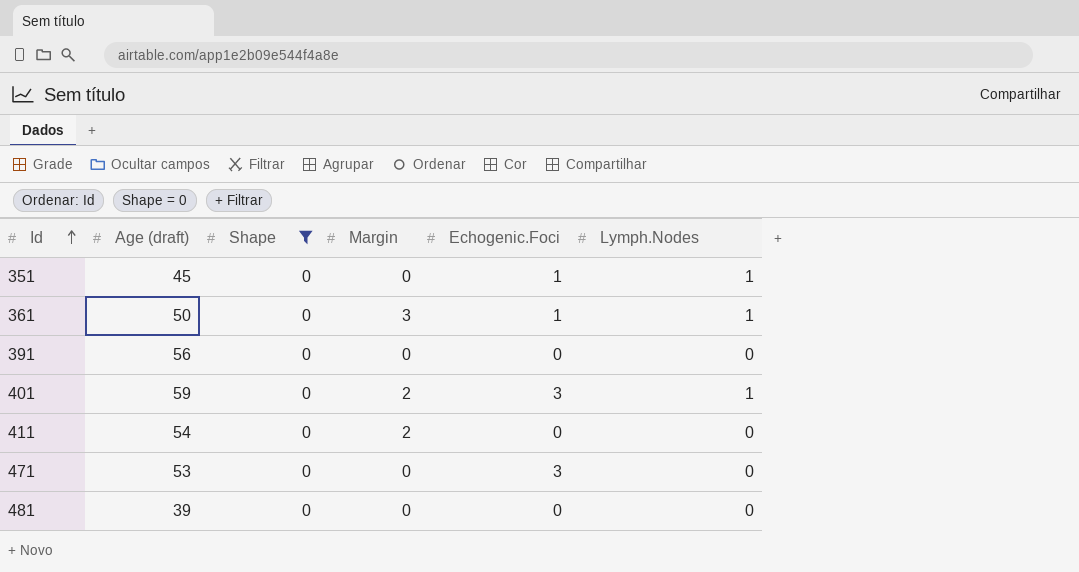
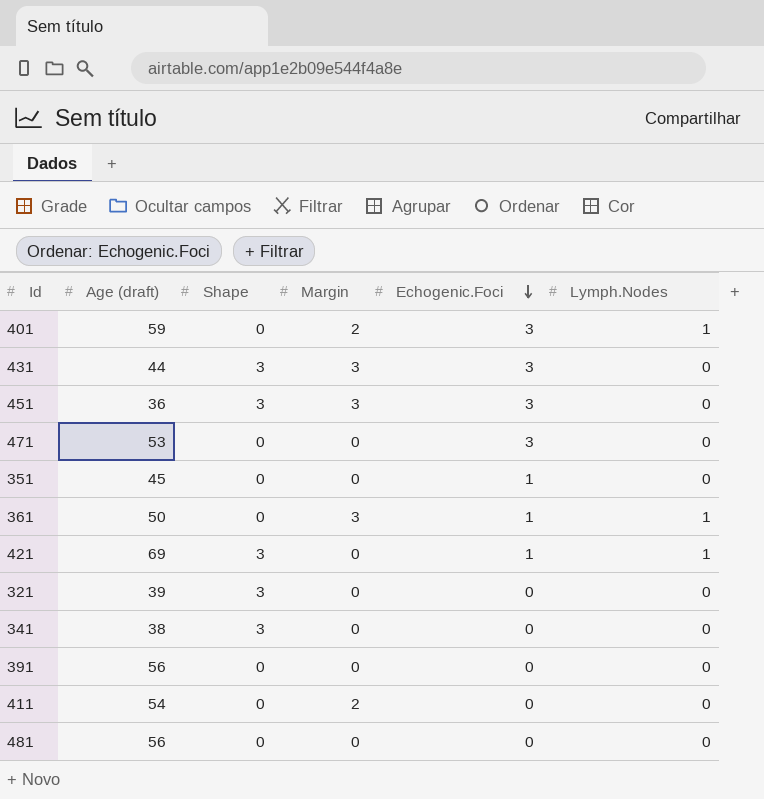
filter: Shape = 0 -> none
row order: Id ascending -> Echogenic.Foci descending
351 | Lymph.Nodes: 1 -> 0
481 | Age (draft): 39 -> 56

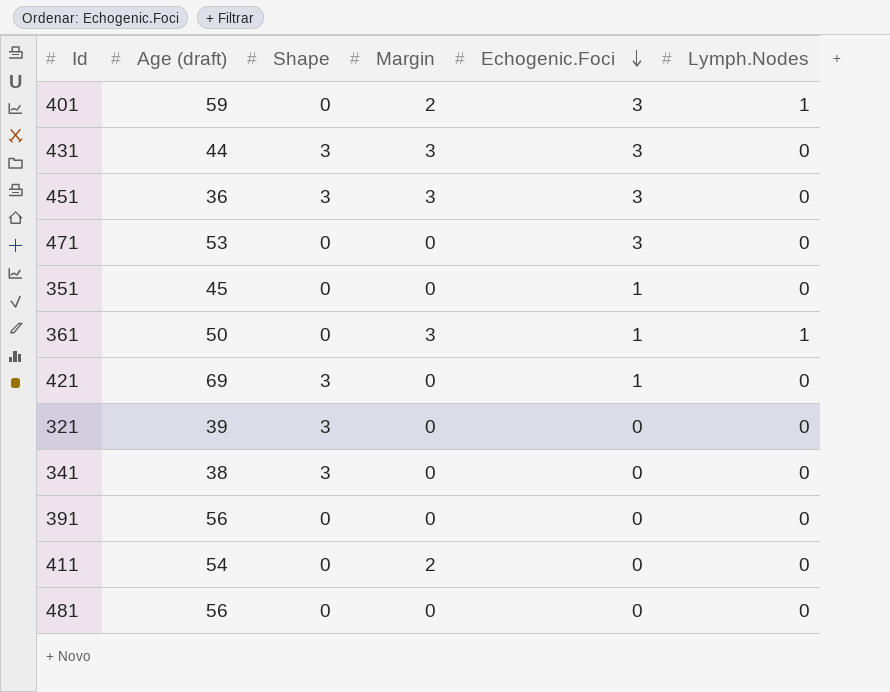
421 | Lymph.Nodes: 1 -> 0

